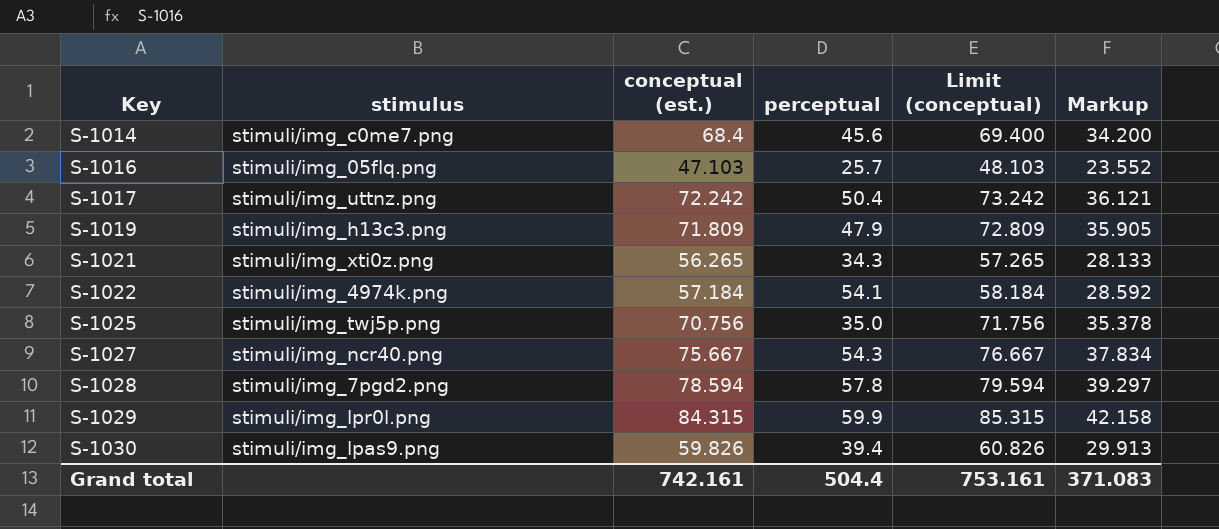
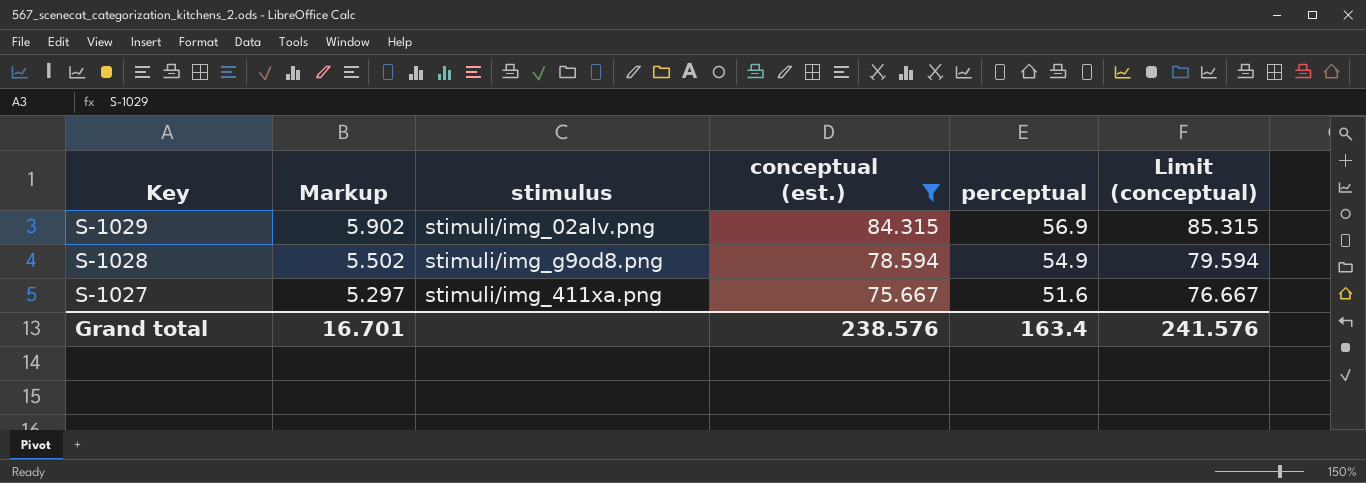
filter: none -> conceptual (est.) >= 75.667
row order: Key ascending -> Key descending
column Markup | formula: [conceptual (est.)] * 0.5 -> [conceptual (est.)] * 0.07
column Markup | position: 6 -> 2
S-1029 | stimulus: stimuli/img_lpr0l.png -> stimuli/img_02alv.png
S-1029 | perceptual: 59.9 -> 56.9
S-1028 | stimulus: stimuli/img_7pgd2.png -> stimuli/img_g9od8.png
S-1028 | perceptual: 57.8 -> 54.9
S-1027 | stimulus: stimuli/img_ncr40.png -> stimuli/img_411xa.png
S-1027 | perceptual: 54.3 -> 51.6
Grand total | Markup: 371.083 -> 16.701
Grand total | conceptual (est.): 742.161 -> 238.576
Grand total | perceptual: 504.4 -> 163.4
Grand total | Limit (conceptual): 753.161 -> 241.576

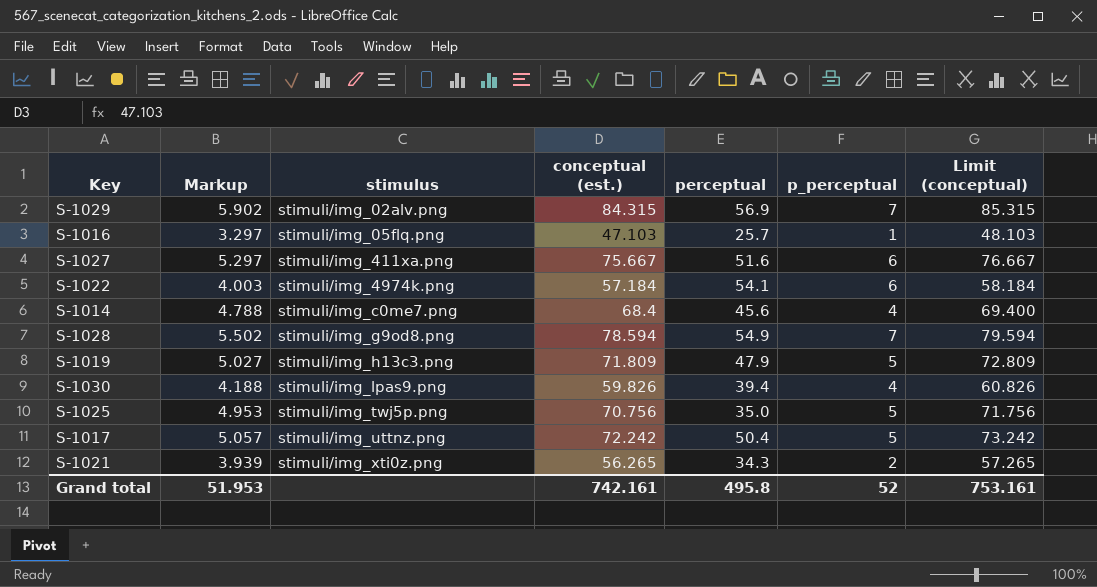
filter: conceptual (est.) >= 75.667 -> none
row order: Key descending -> stimulus ascending
column p_perceptual | position: none -> 6
Grand total | Markup: 16.701 -> 51.953
Grand total | conceptual (est.): 238.576 -> 742.161
Grand total | perceptual: 163.4 -> 495.8
Grand total | Limit (conceptual): 241.576 -> 753.161

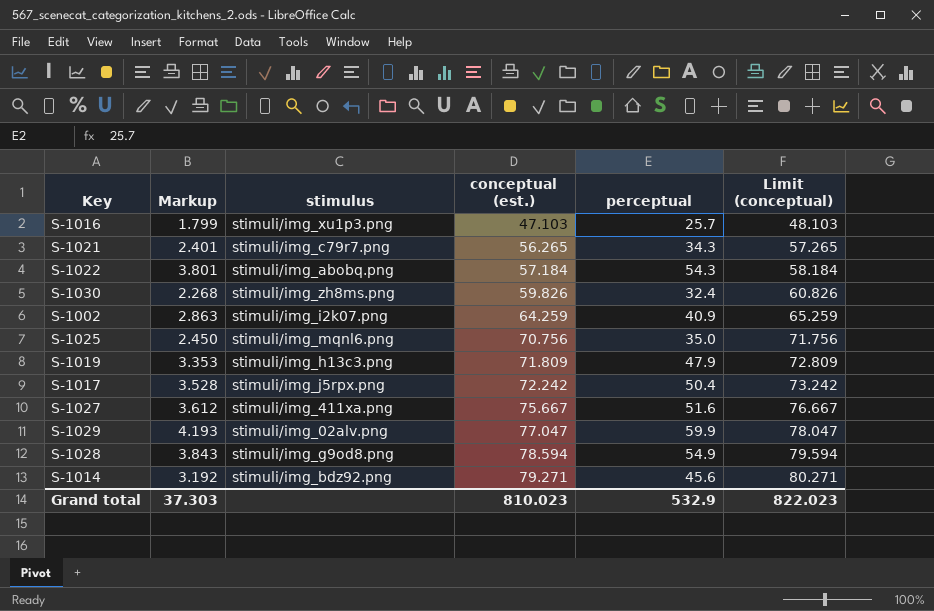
row order: stimulus ascending -> conceptual (est.) ascending
column p_perceptual | position: 6 -> none
column Markup | formula: [conceptual (est.)] * 0.07 -> [perceptual] * 0.07
S-1016 | stimulus: stimuli/img_05flq.png -> stimuli/img_xu1p3.png
S-1021 | stimulus: stimuli/img_xti0z.png -> stimuli/img_c79r7.png
S-1022 | stimulus: stimuli/img_4974k.png -> stimuli/img_abobq.png
S-1022 | perceptual: 54.1 -> 54.3
S-1030 | stimulus: stimuli/img_lpas9.png -> stimuli/img_zh8ms.png
S-1030 | perceptual: 39.4 -> 32.4
row S-1002: none -> 2.863 | stimuli/img_i2k07.png | 64.259 | 40.9 | 65.259
S-1025 | stimulus: stimuli/img_twj5p.png -> stimuli/img_mqnl6.png
S-1017 | stimulus: stimuli/img_uttnz.png -> stimuli/img_j5rpx.png
S-1029 | conceptual (est.): 84.315 -> 77.047
S-1029 | perceptual: 56.9 -> 59.9
S-1029 | Limit (conceptual): 85.315 -> 78.047
S-1014 | stimulus: stimuli/img_c0me7.png -> stimuli/img_bdz92.png
S-1014 | conceptual (est.): 68.4 -> 79.271
S-1014 | Limit (conceptual): 69.400 -> 80.271
Grand total | Markup: 51.953 -> 37.303
Grand total | conceptual (est.): 742.161 -> 810.023
Grand total | perceptual: 495.8 -> 532.9
Grand total | Limit (conceptual): 753.161 -> 822.023

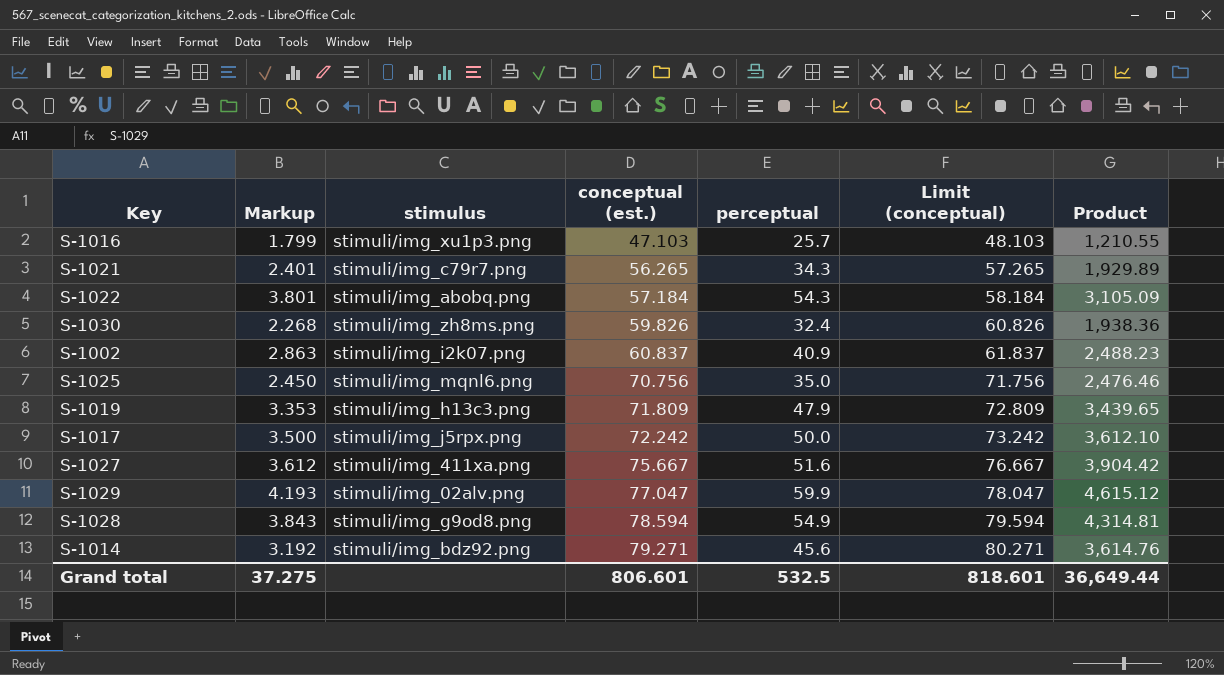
column Product | formula: none -> [conceptual (est.)] * [perceptual]
S-1002 | conceptual (est.): 64.259 -> 60.837
S-1002 | Limit (conceptual): 65.259 -> 61.837
S-1017 | Markup: 3.528 -> 3.500
S-1017 | perceptual: 50.4 -> 50.0
Grand total | Markup: 37.303 -> 37.275
Grand total | conceptual (est.): 810.023 -> 806.601
Grand total | perceptual: 532.9 -> 532.5
Grand total | Limit (conceptual): 822.023 -> 818.601

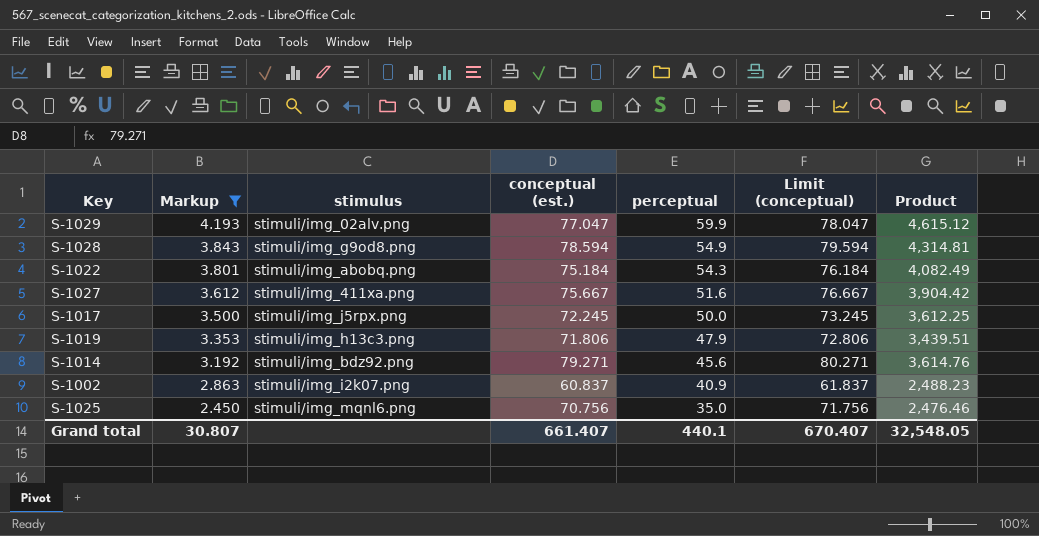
filter: none -> Markup >= 2.450
row order: conceptual (est.) ascending -> Markup descending
S-1022 | conceptual (est.): 57.184 -> 75.184
S-1022 | Limit (conceptual): 58.184 -> 76.184
S-1022 | Product: 3,105.09 -> 4,082.49
S-1017 | conceptual (est.): 72.242 -> 72.245
S-1017 | Limit (conceptual): 73.242 -> 73.245
S-1017 | Product: 3,612.10 -> 3,612.25
S-1019 | conceptual (est.): 71.809 -> 71.806
S-1019 | Limit (conceptual): 72.809 -> 72.806
S-1019 | Product: 3,439.65 -> 3,439.51
Grand total | Markup: 37.275 -> 30.807
Grand total | conceptual (est.): 806.601 -> 661.407
Grand total | perceptual: 532.5 -> 440.1
Grand total | Limit (conceptual): 818.601 -> 670.407
Grand total | Product: 36,649.44 -> 32,548.05

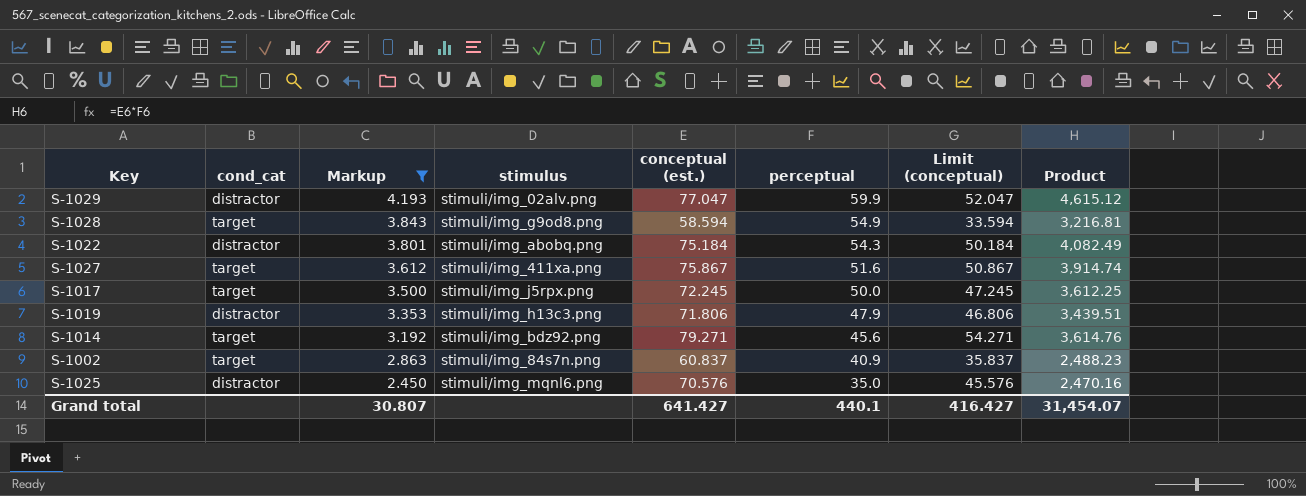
column cond_cat | position: none -> 2
column Limit (conceptual) | formula: [conceptual (est.)] + 1 -> [conceptual (est.)] - 25
S-1028 | conceptual (est.): 78.594 -> 58.594
S-1028 | Product: 4,314.81 -> 3,216.81
S-1027 | conceptual (est.): 75.667 -> 75.867
S-1027 | Product: 3,904.42 -> 3,914.74
S-1002 | stimulus: stimuli/img_i2k07.png -> stimuli/img_84s7n.png
S-1025 | conceptual (est.): 70.756 -> 70.576
S-1025 | Product: 2,476.46 -> 2,470.16
Grand total | conceptual (est.): 661.407 -> 641.427
Grand total | Limit (conceptual): 670.407 -> 416.427
Grand total | Product: 32,548.05 -> 31,454.07

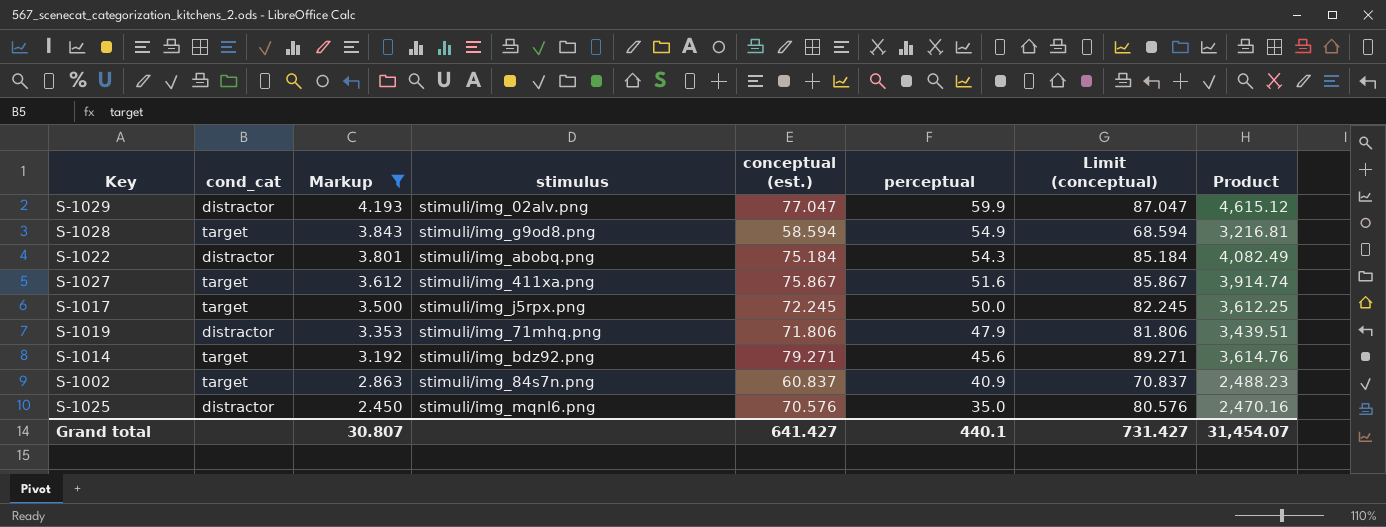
column Limit (conceptual) | formula: [conceptual (est.)] - 25 -> [conceptual (est.)] + 10
S-1019 | stimulus: stimuli/img_h13c3.png -> stimuli/img_71mhq.png
Grand total | Limit (conceptual): 416.427 -> 731.427

